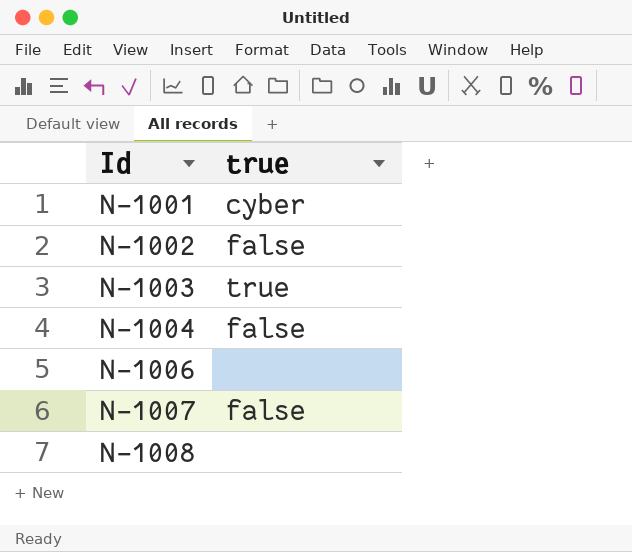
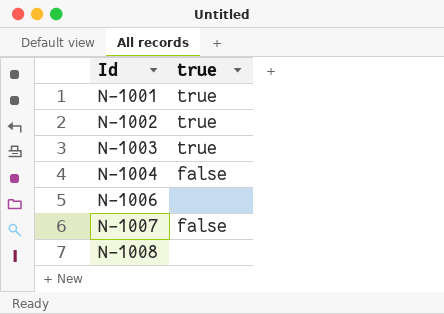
N-1001 | true: cyber -> true
N-1002 | true: false -> true

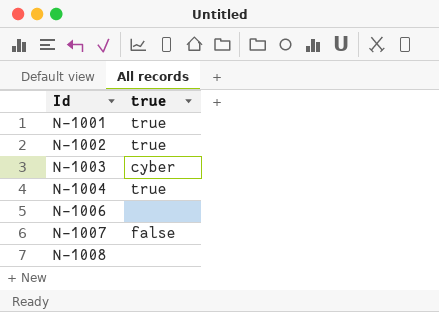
N-1003 | true: true -> cyber
N-1004 | true: false -> true

